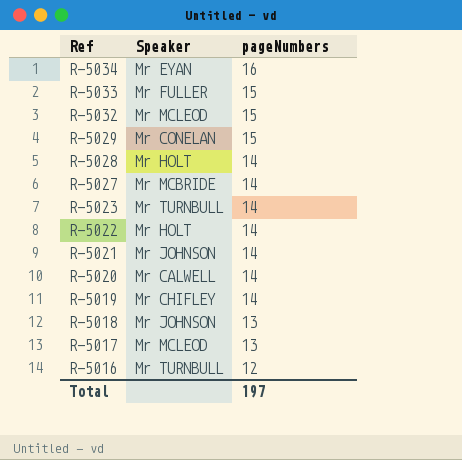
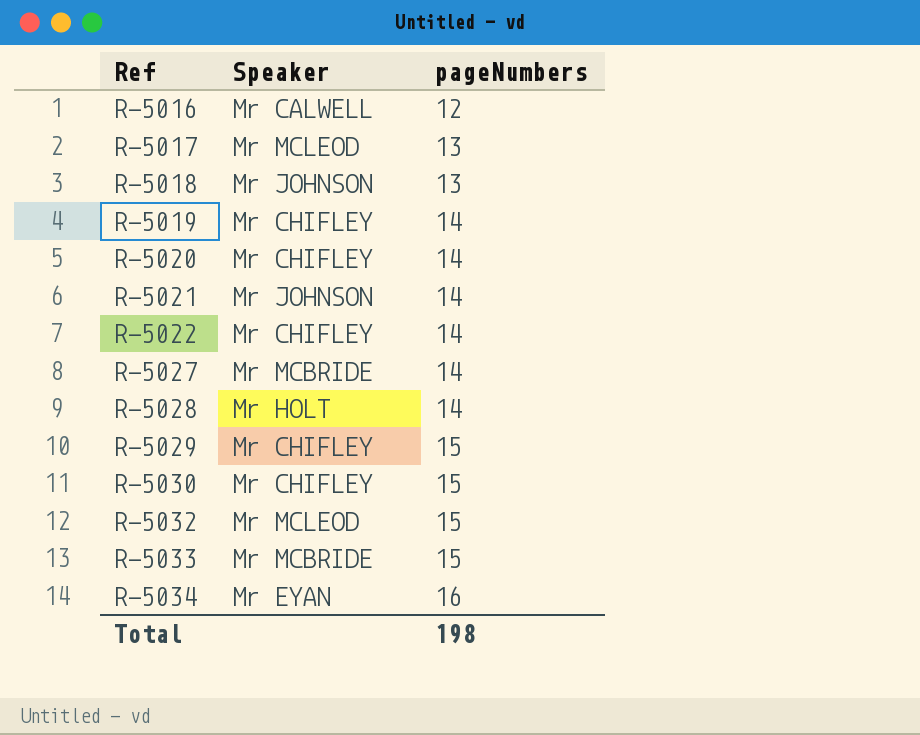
row order: Ref descending -> Ref ascending
row R-5023: Mr TURNBULL | 14 -> none
R-5016 | Speaker: Mr TURNBULL -> Mr CALWELL
R-5020 | Speaker: Mr CALWELL -> Mr CHIFLEY
R-5022 | Speaker: Mr HOLT -> Mr CHIFLEY
R-5029 | Speaker: Mr CONELAN -> Mr CHIFLEY
row R-5030: none -> Mr CHIFLEY | 15
R-5033 | Speaker: Mr FULLER -> Mr MCBRIDE
Total | pageNumbers: 197 -> 198

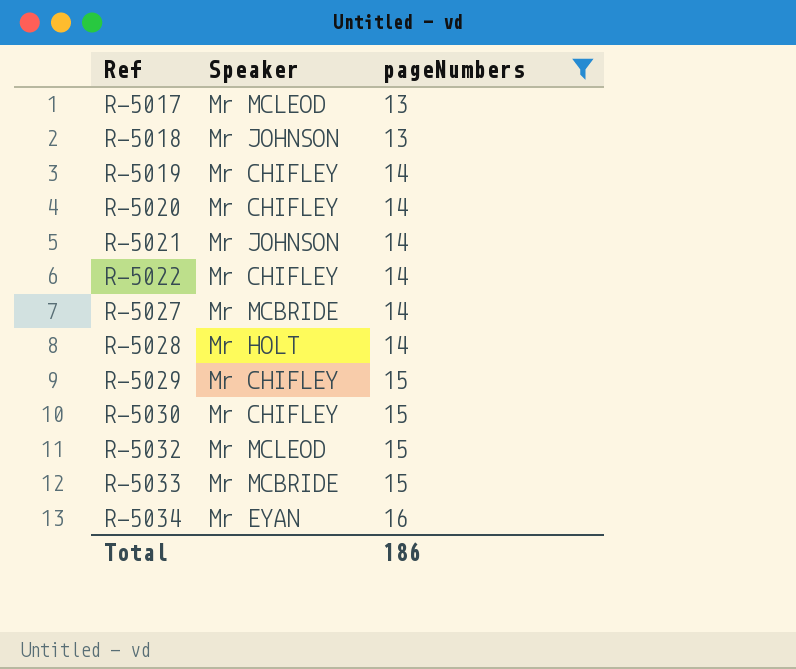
filter: none -> pageNumbers != 12
Total | pageNumbers: 198 -> 186

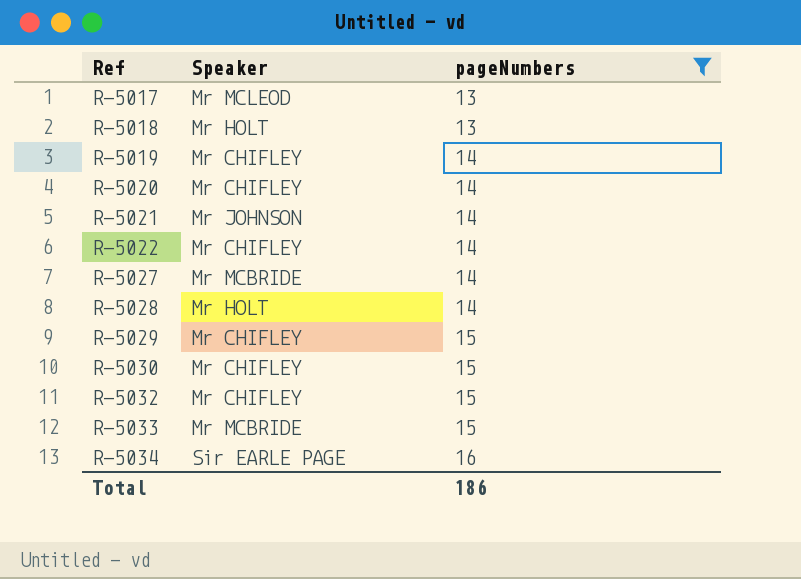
R-5018 | Speaker: Mr JOHNSON -> Mr HOLT
R-5032 | Speaker: Mr MCLEOD -> Mr CHIFLEY
R-5034 | Speaker: Mr EYAN -> Sir EARLE PAGE

